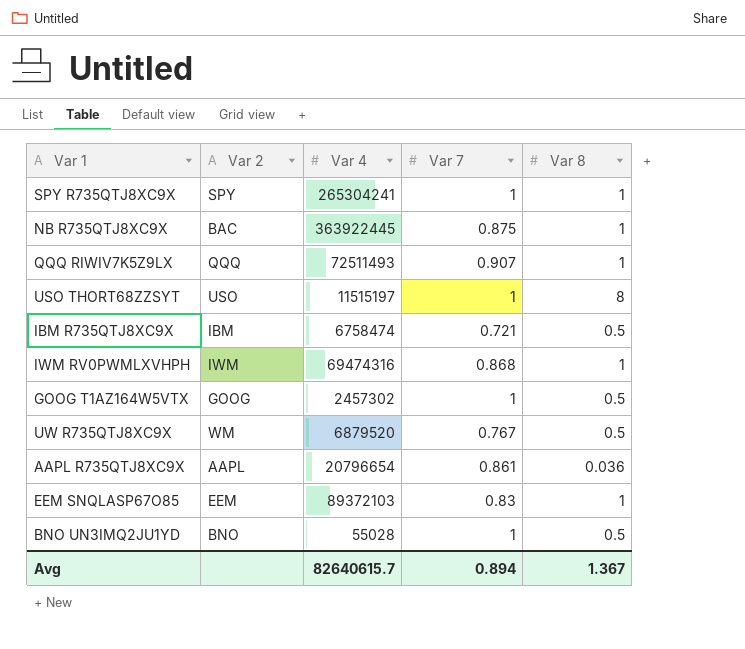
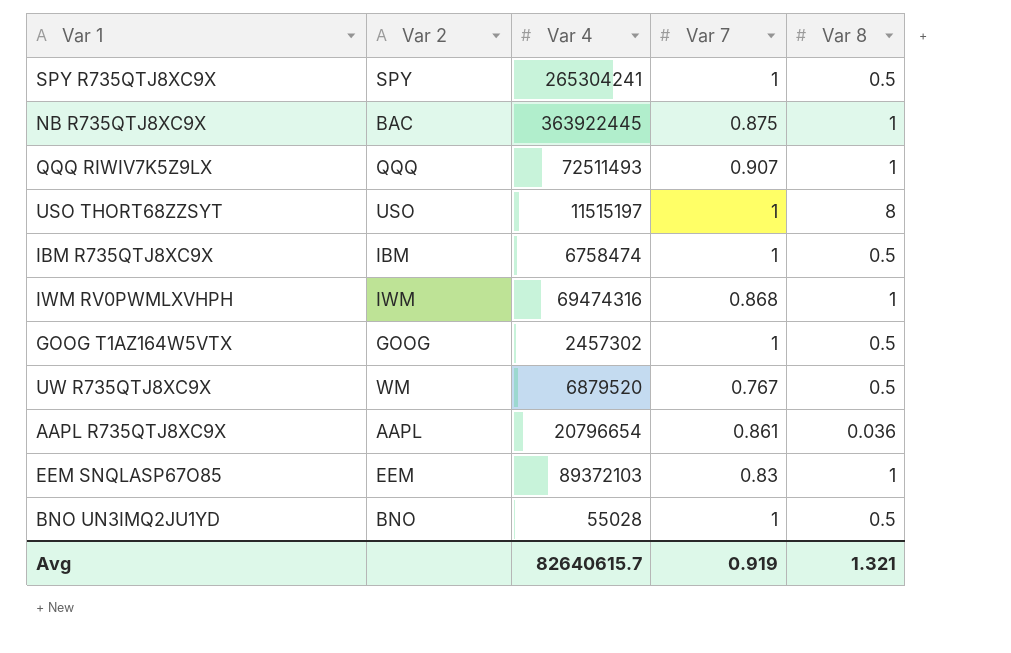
SPY R735QTJ8XC9X | Var 8: 1 -> 0.5
IBM R735QTJ8XC9X | Var 7: 0.721 -> 1
Avg | Var 7: 0.894 -> 0.919
Avg | Var 8: 1.367 -> 1.321

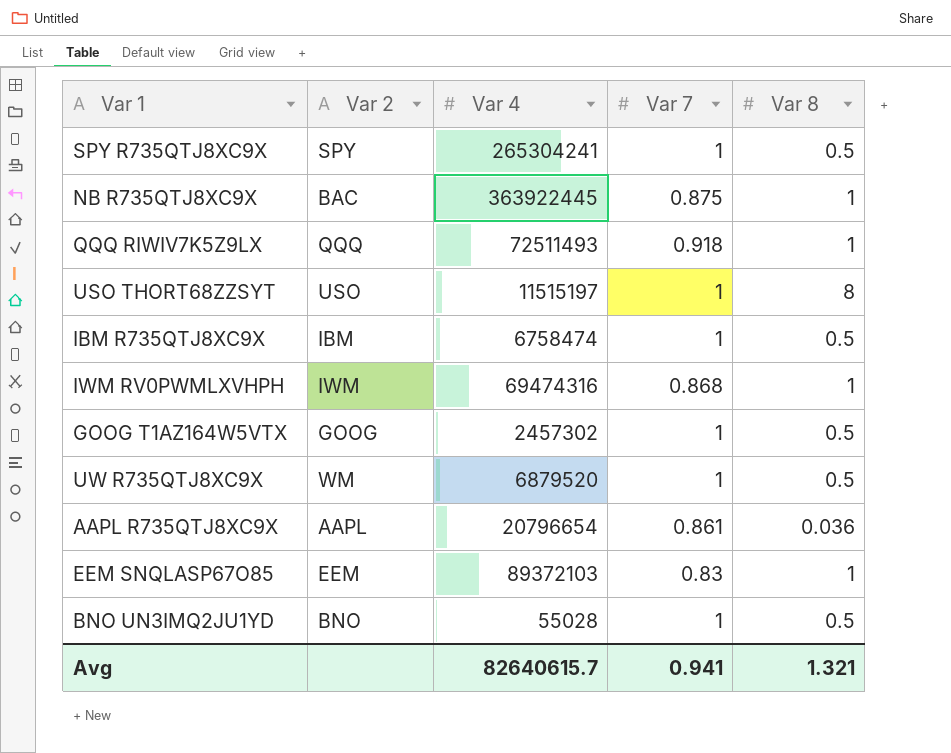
QQQ RIWIV7K5Z9LX | Var 7: 0.907 -> 0.918
UW R735QTJ8XC9X | Var 7: 0.767 -> 1
Avg | Var 7: 0.919 -> 0.941

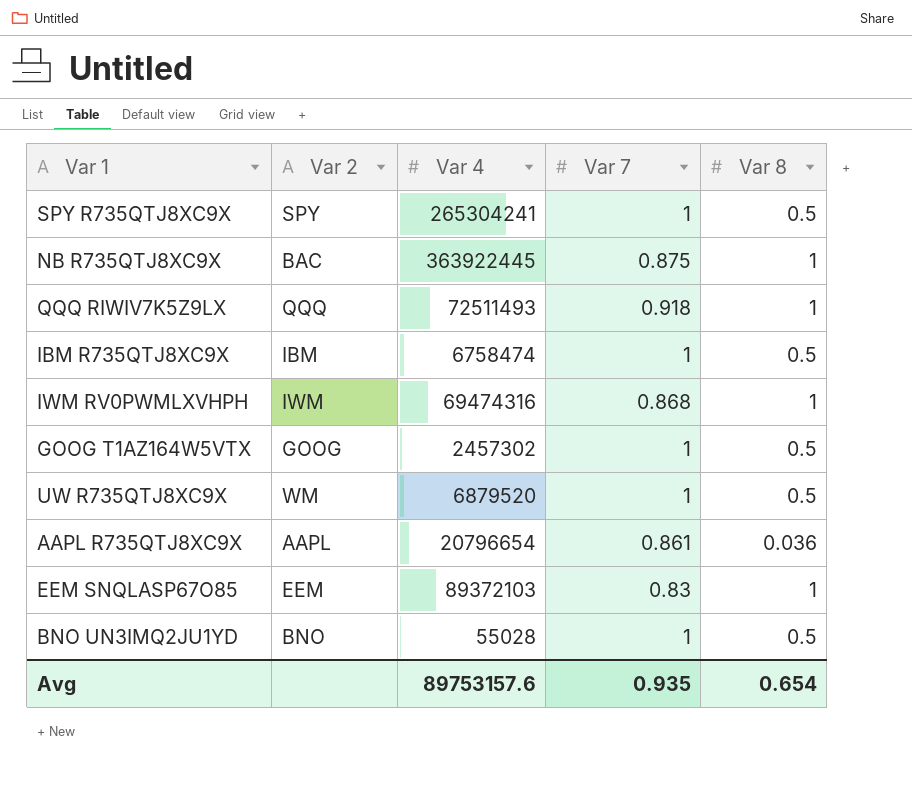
row USO THORT68ZZSYT: USO | 11515197 | 1 | 8 -> none
Avg | Var 4: 82640615.7 -> 89753157.6
Avg | Var 7: 0.941 -> 0.935
Avg | Var 8: 1.321 -> 0.654

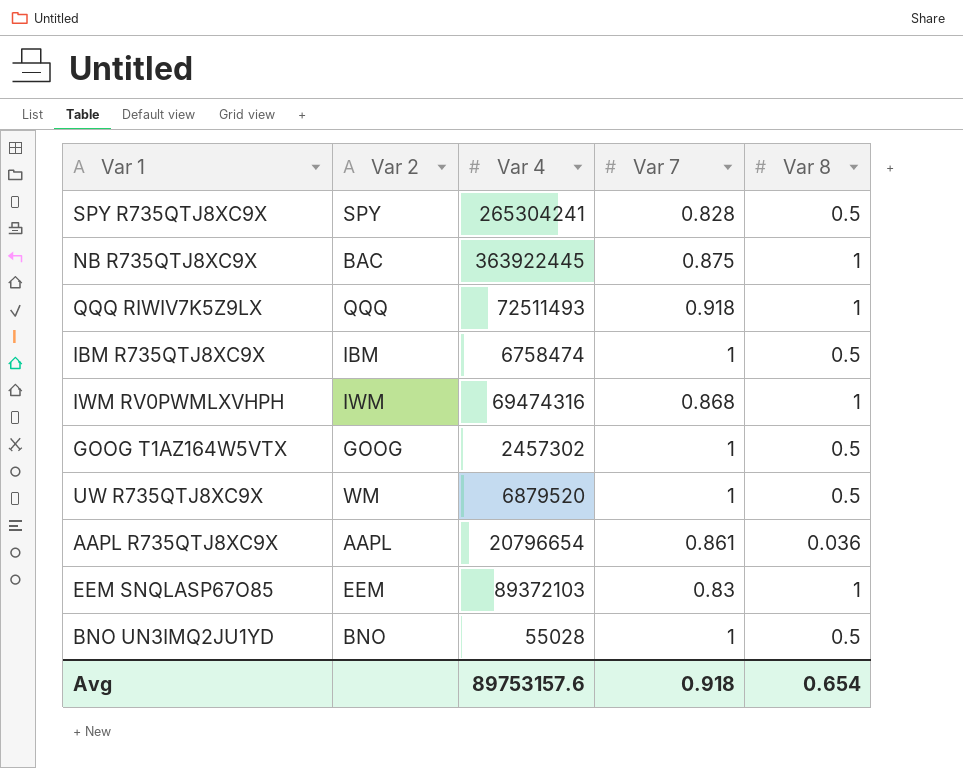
SPY R735QTJ8XC9X | Var 7: 1 -> 0.828
Avg | Var 7: 0.935 -> 0.918

